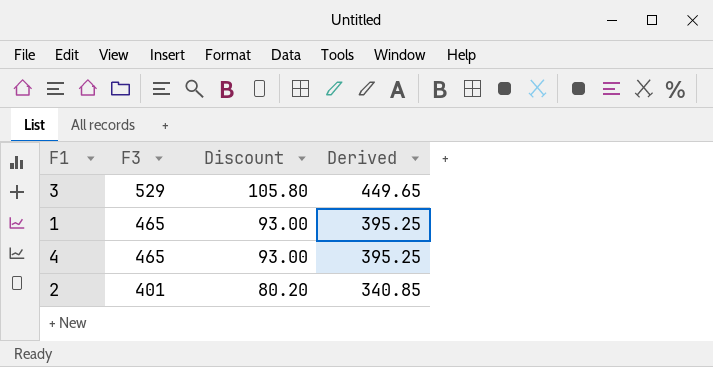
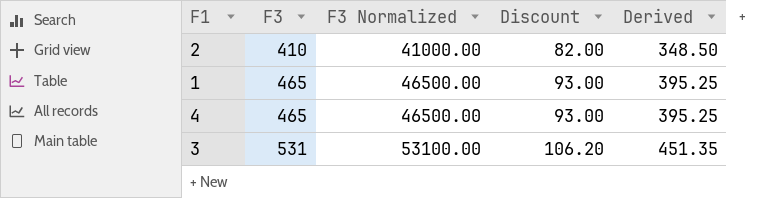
row order: F3 descending -> F3 ascending
column F3 Normalized | formula: none -> [F3] * 100
2 | F3: 401 -> 410
2 | Discount: 80.20 -> 82.00
2 | Derived: 340.85 -> 348.50
3 | F3: 529 -> 531
3 | Discount: 105.80 -> 106.20
3 | Derived: 449.65 -> 451.35

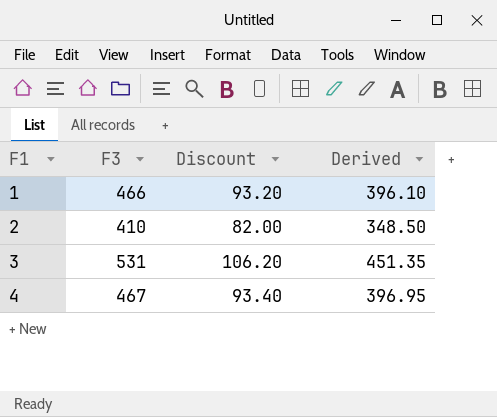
row order: F3 ascending -> F1 ascending
column F3 Normalized | formula: [F3] * 100 -> none
1 | F3: 465 -> 466
1 | Discount: 93.00 -> 93.20
1 | Derived: 395.25 -> 396.10
4 | F3: 465 -> 467
4 | Discount: 93.00 -> 93.40
4 | Derived: 395.25 -> 396.95

